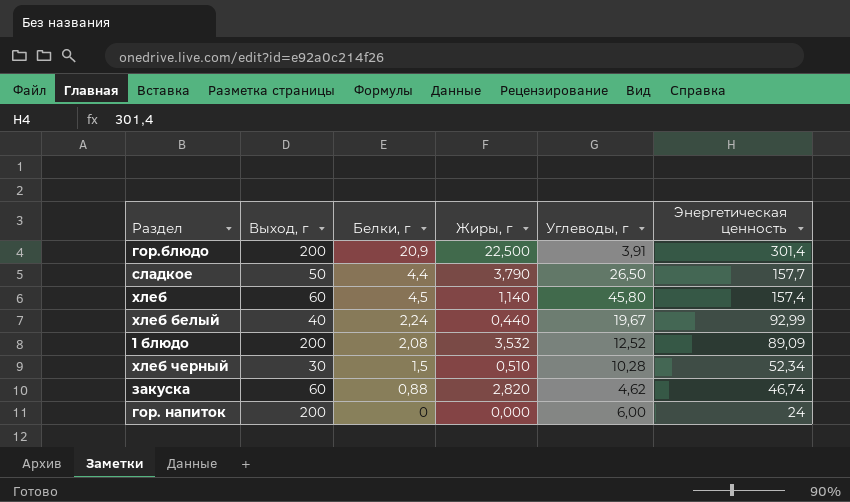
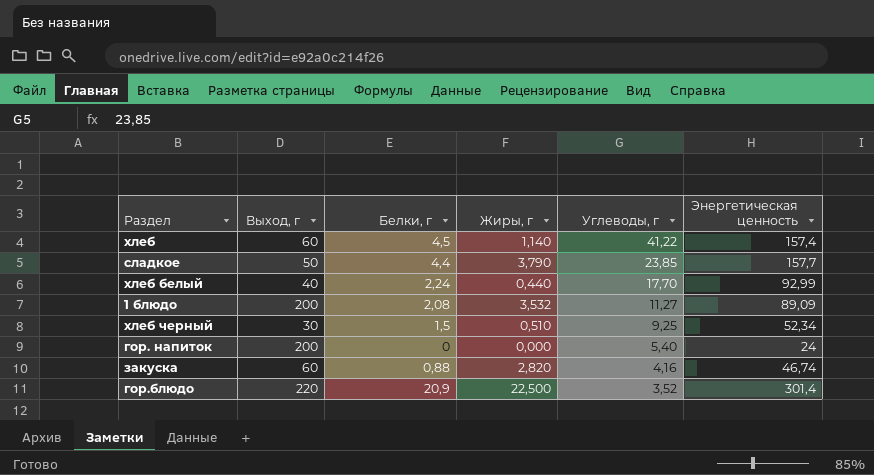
row order: Энергетическая ценность descending -> Углеводы, г descending
хлеб | Углеводы, г: 45,80 -> 41,22
сладкое | Углеводы, г: 26,50 -> 23,85
хлеб белый | Углеводы, г: 19,67 -> 17,70
1 блюдо | Углеводы, г: 12,52 -> 11,27
хлеб черный | Углеводы, г: 10,28 -> 9,25
гор. напиток | Углеводы, г: 6,00 -> 5,40
закуска | Углеводы, г: 4,62 -> 4,16
гор.блюдо | Выход, г: 200 -> 220
гор.блюдо | Углеводы, г: 3,91 -> 3,52

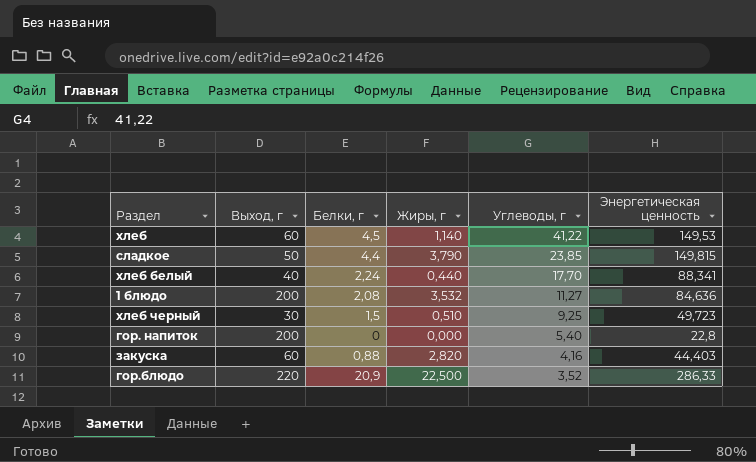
хлеб | Энергетическая ценность: 157,4 -> 149,53
сладкое | Энергетическая ценность: 157,7 -> 149,815
хлеб белый | Энергетическая ценность: 92,99 -> 88,341
1 блюдо | Энергетическая ценность: 89,09 -> 84,636
хлеб черный | Энергетическая ценность: 52,34 -> 49,723
гор. напиток | Энергетическая ценность: 24 -> 22,8
закуска | Энергетическая ценность: 46,74 -> 44,403
гор.блюдо | Энергетическая ценность: 301,4 -> 286,33

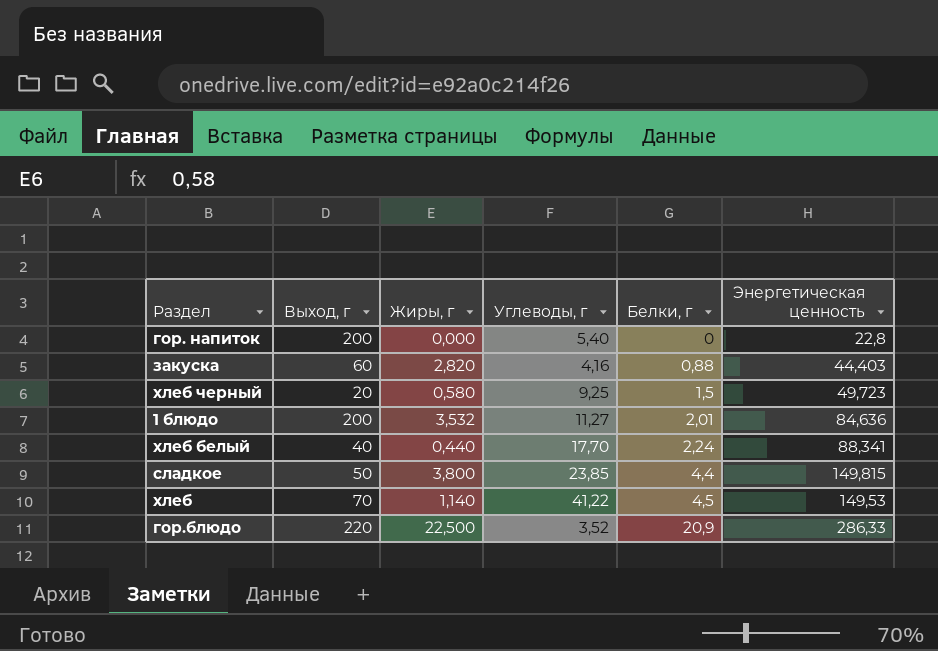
row order: Углеводы, г descending -> Белки, г ascending
column Белки, г | position: 3 -> 5
хлеб черный | Выход, г: 30 -> 20
хлеб черный | Жиры, г: 0,510 -> 0,580
1 блюдо | Белки, г: 2,08 -> 2,01
сладкое | Жиры, г: 3,790 -> 3,800
хлеб | Выход, г: 60 -> 70

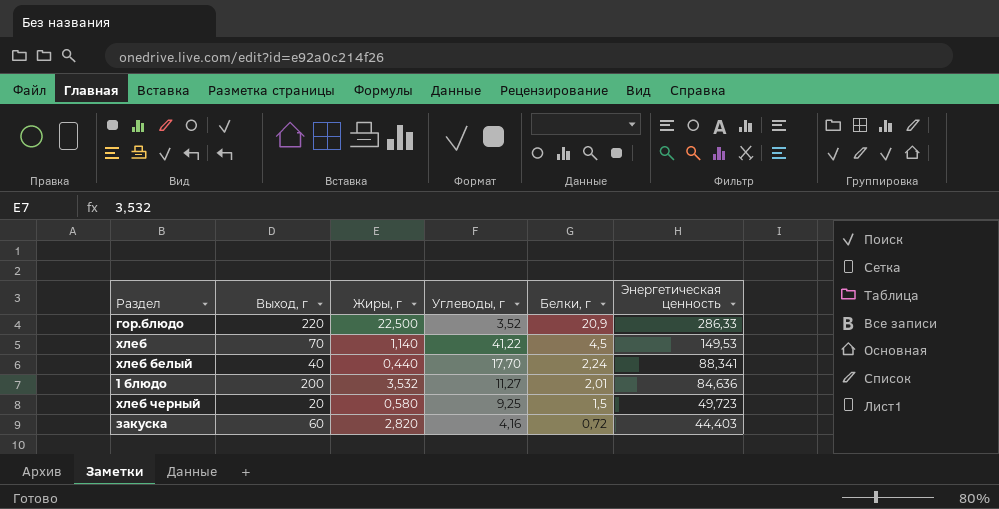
row order: Белки, г ascending -> Белки, г descending
row гор. напиток: 200 | 0,000 | 5,40 | 0 | 22,8 -> none
row сладкое: 50 | 3,800 | 23,85 | 4,4 | 149,815 -> none
закуска | Белки, г: 0,88 -> 0,72

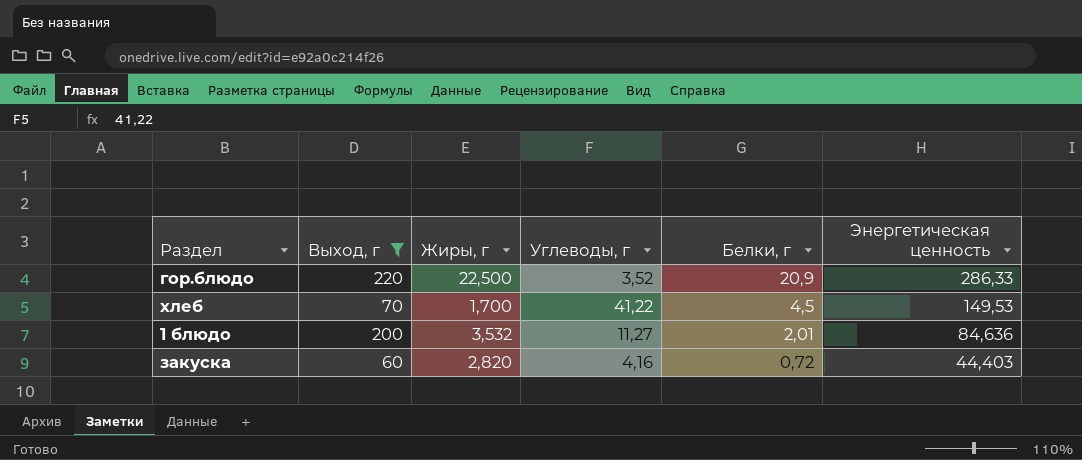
filter: none -> Выход, г >= 60
хлеб | Жиры, г: 1,140 -> 1,700

